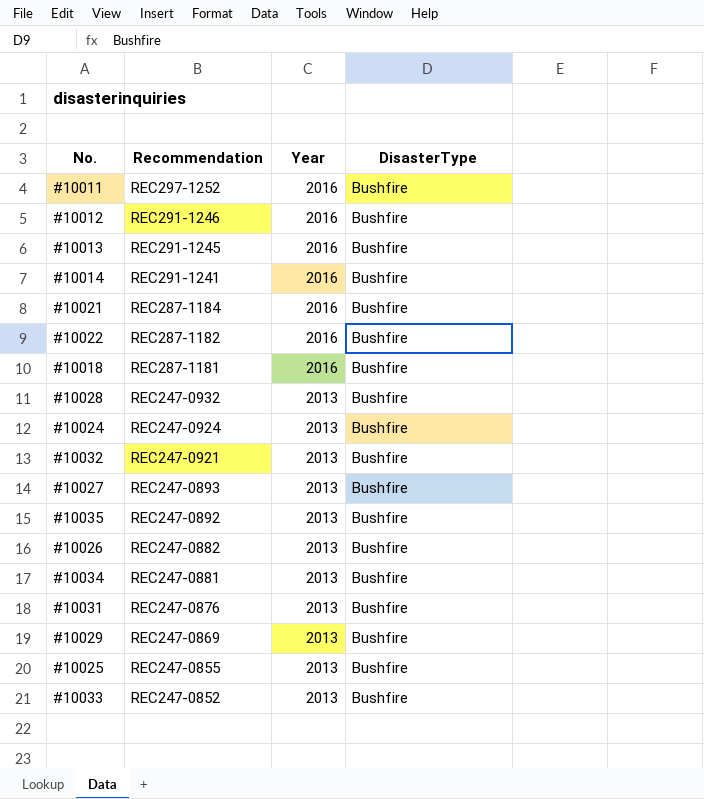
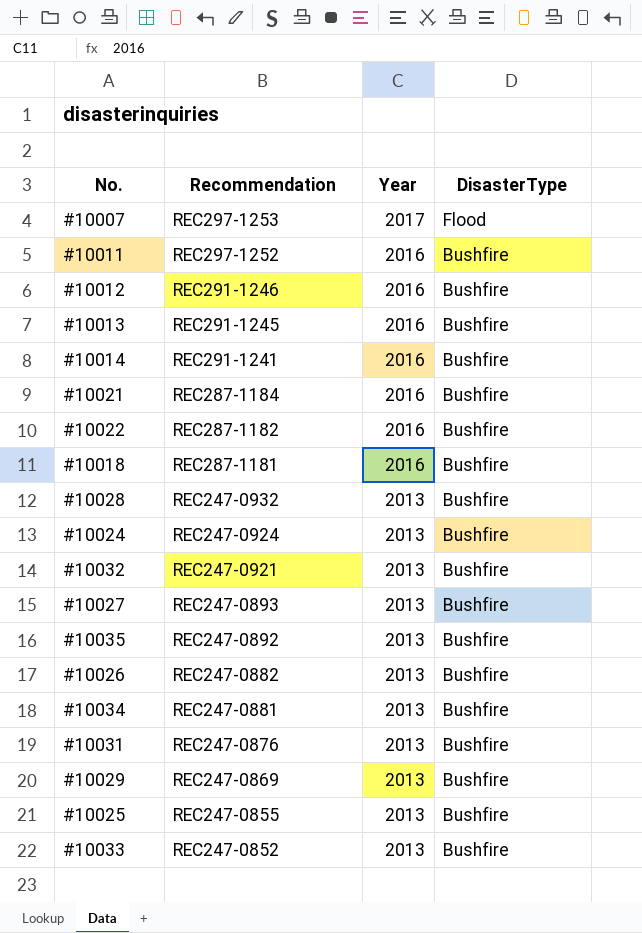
row #10007: none -> REC297-1253 | 2017 | Flood

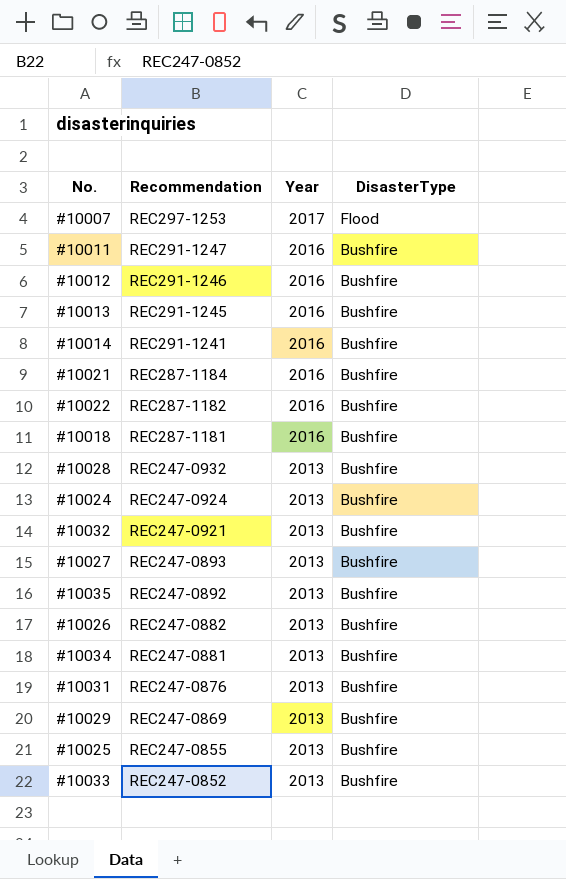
#10011 | Recommendation: REC297-1252 -> REC291-1247

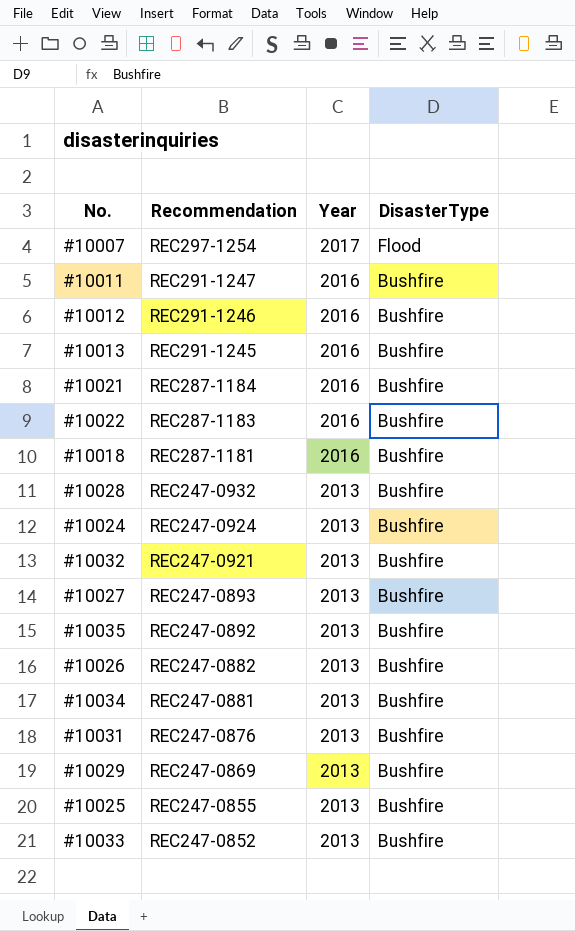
row #10014: REC291-1241 | 2016 | Bushfire -> none
#10007 | Recommendation: REC297-1253 -> REC297-1254
#10022 | Recommendation: REC287-1182 -> REC287-1183

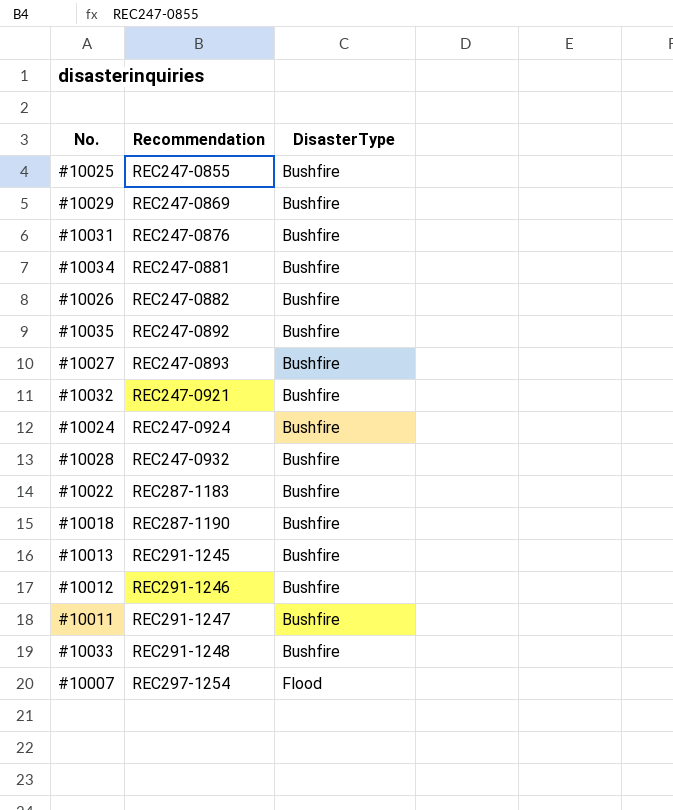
row order: Recommendation descending -> Recommendation ascending
column Year | position: 3 -> none
row #10021: REC287-1184 | 2016 | Bushfire -> none
#10018 | Recommendation: REC287-1181 -> REC287-1190
#10033 | Recommendation: REC247-0852 -> REC291-1248

